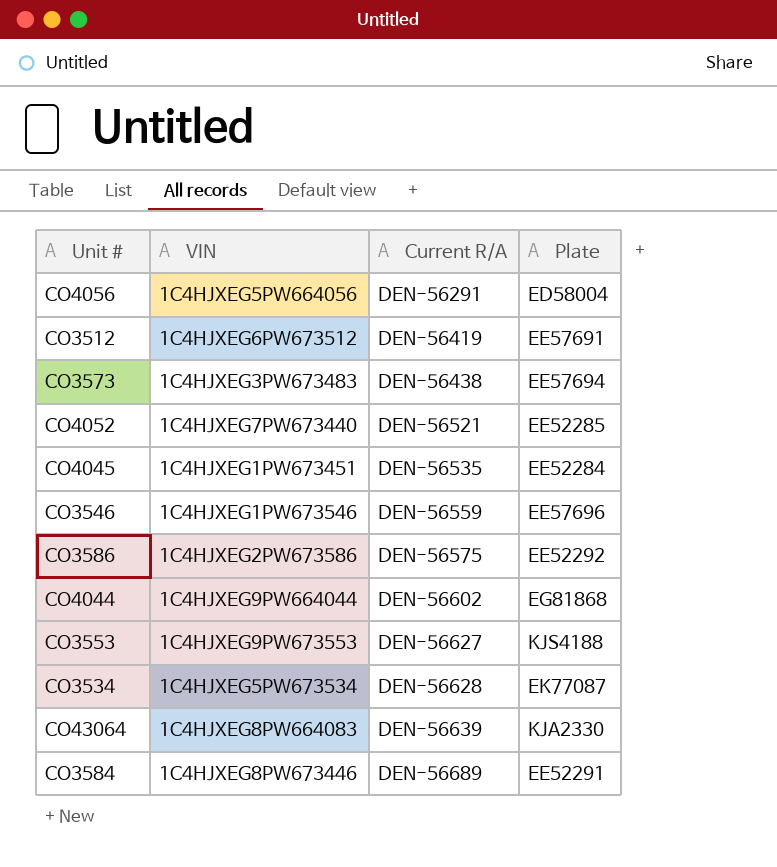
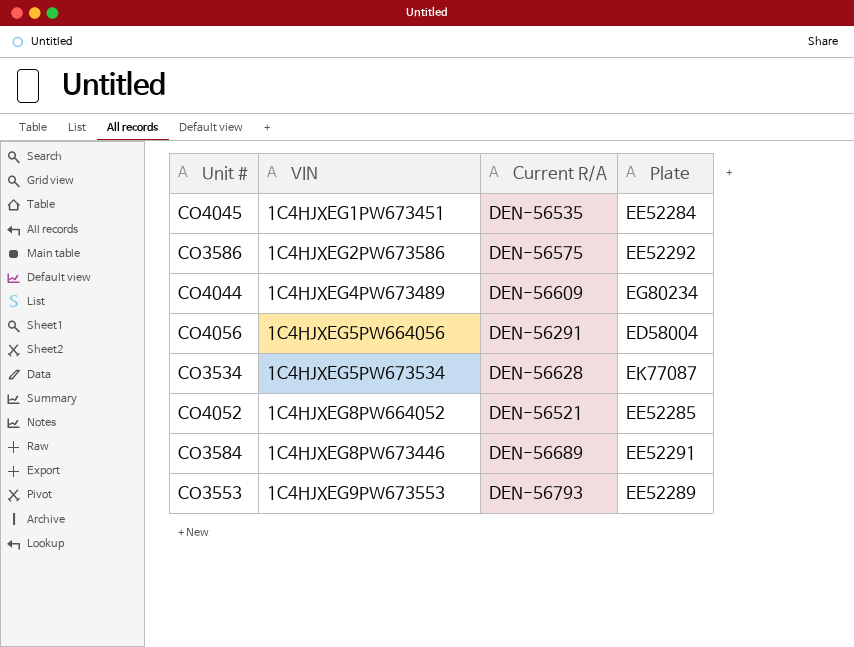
row order: Current R/A ascending -> VIN ascending
row CO3512: 1C4HJXEG6PW673512 | DEN-56419 | EE57691 -> none
row CO3573: 1C4HJXEG3PW673483 | DEN-56438 | EE57694 -> none
row CO3546: 1C4HJXEG1PW673546 | DEN-56559 | EE57696 -> none
row CO43064: 1C4HJXEG8PW664083 | DEN-56639 | KJA2330 -> none
CO4044 | VIN: 1C4HJXEG9PW664044 -> 1C4HJXEG4PW673489
CO4044 | Current R/A: DEN-56602 -> DEN-56609
CO4044 | Plate: EG81868 -> EG80234
CO4052 | VIN: 1C4HJXEG7PW673440 -> 1C4HJXEG8PW664052
CO3553 | Current R/A: DEN-56627 -> DEN-56793
CO3553 | Plate: KJS4188 -> EE52289

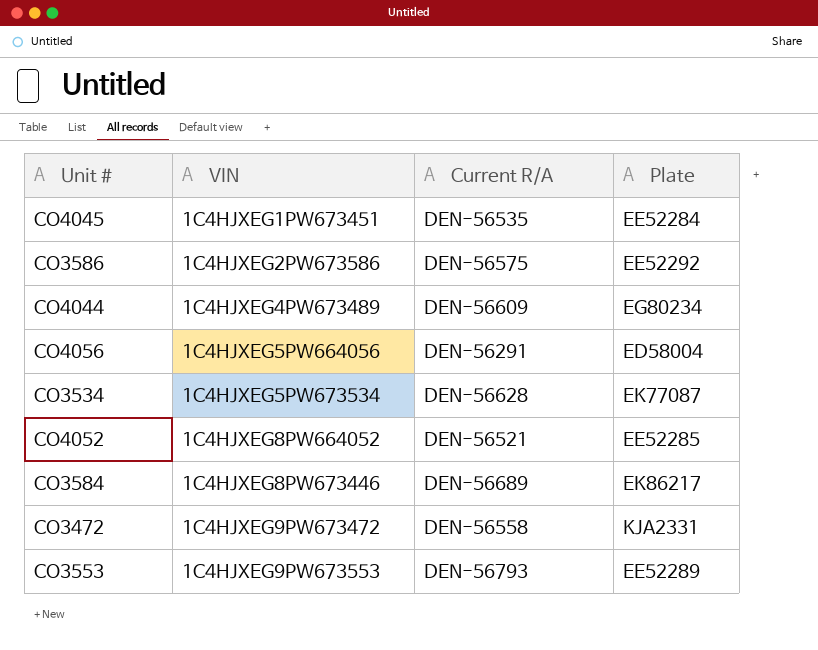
CO3584 | Plate: EE52291 -> EK86217
row CO3472: none -> 1C4HJXEG9PW673472 | DEN-56558 | KJA2331

